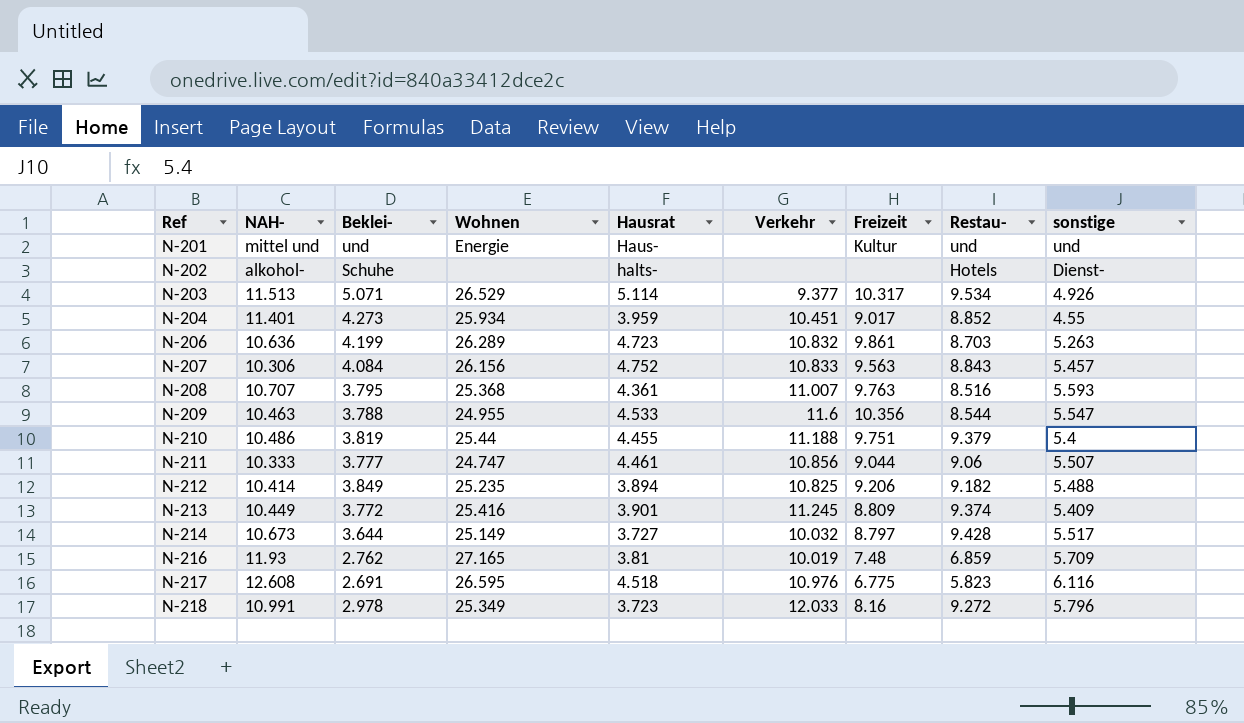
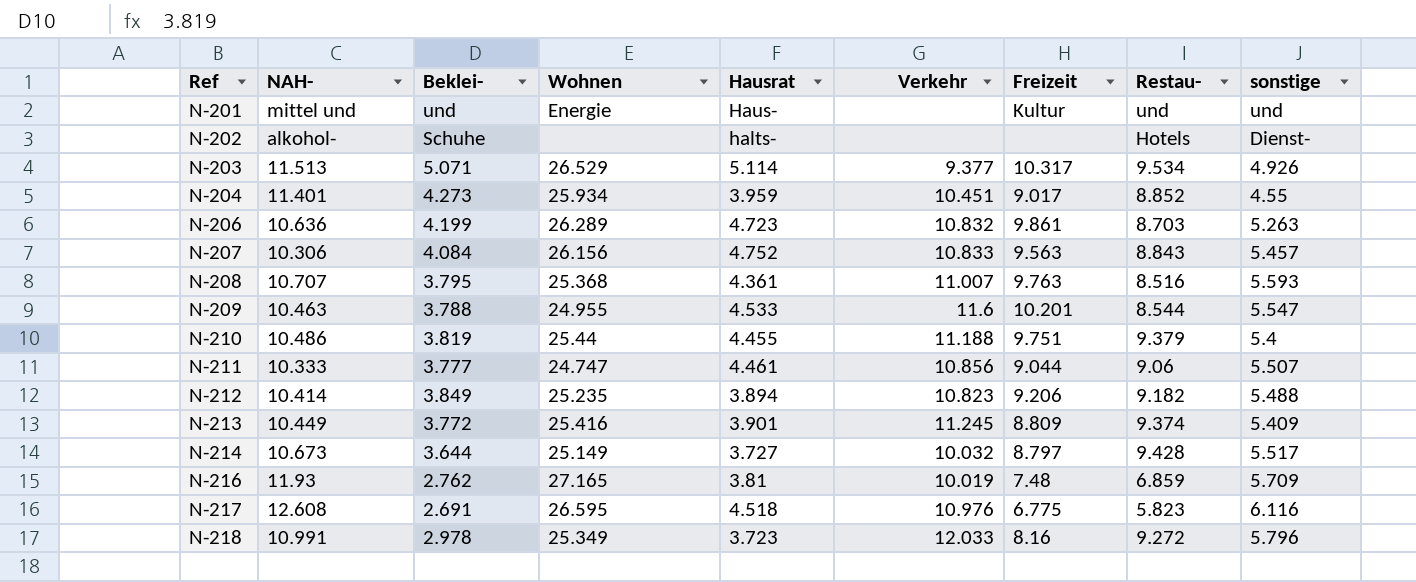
N-209 | Freizeit: 10.356 -> 10.201
N-212 | Verkehr: 10.825 -> 10.823

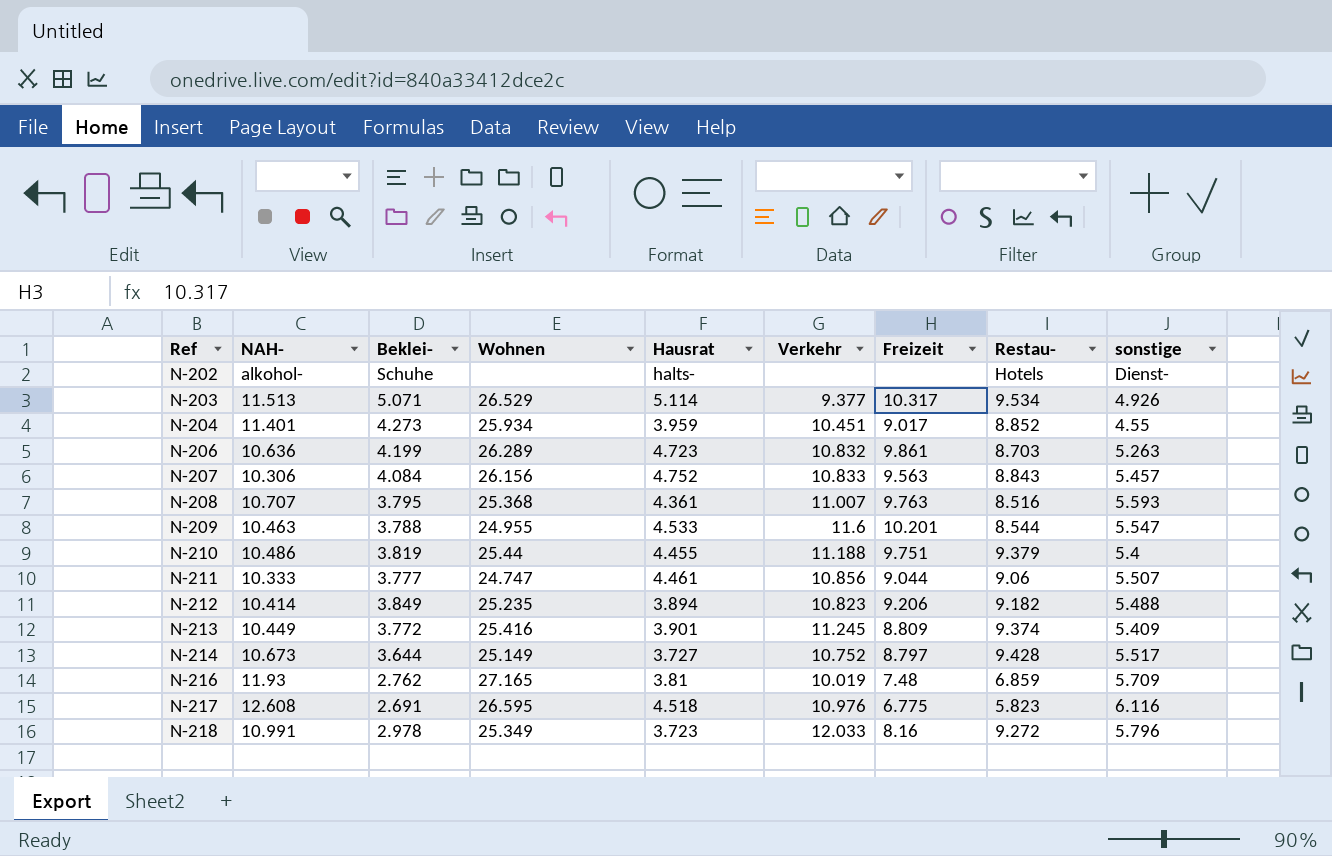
row N-201: mittel und | und | Energie | Haus- | none | Kultur | und | und -> none
N-214 | Verkehr: 10.032 -> 10.752

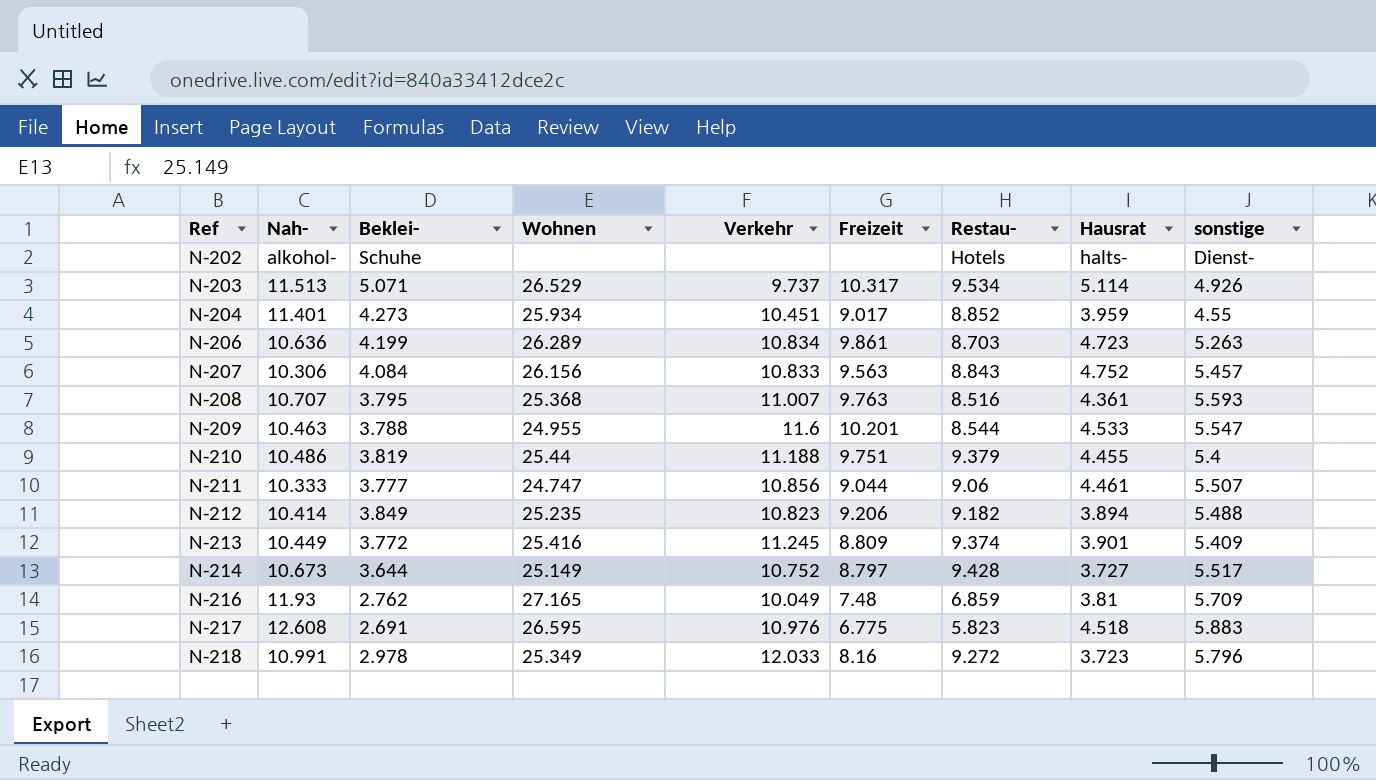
column name: NAH- -> Nah-
column Hausrat | position: 5 -> 8
N-203 | Verkehr: 9.377 -> 9.737
N-206 | Verkehr: 10.832 -> 10.834
N-216 | Verkehr: 10.019 -> 10.049
N-217 | sonstige: 6.116 -> 5.883

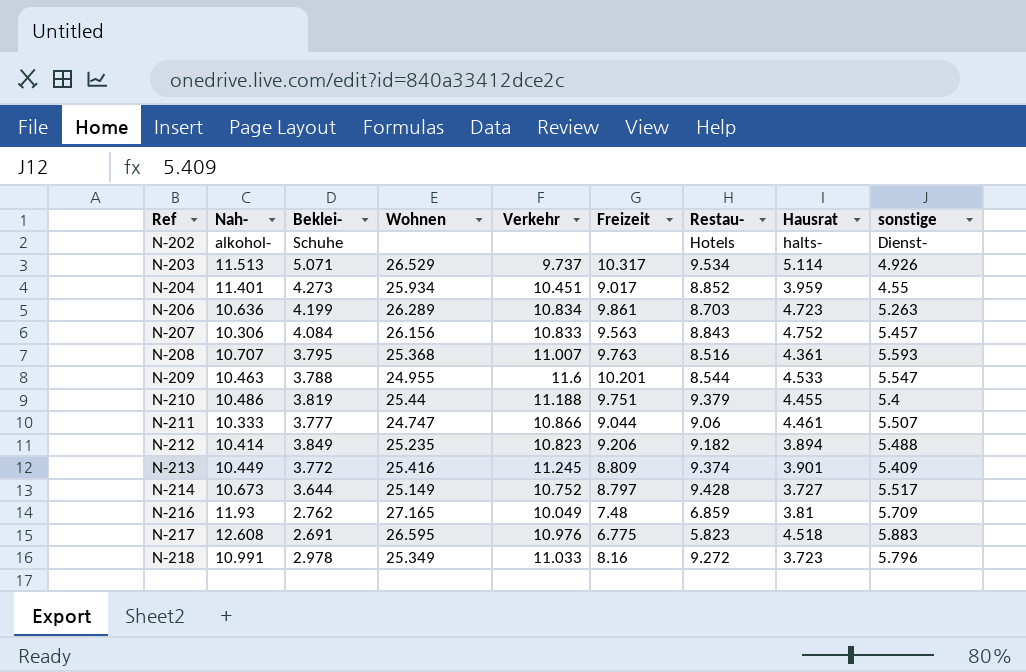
N-211 | Verkehr: 10.856 -> 10.866
N-218 | Verkehr: 12.033 -> 11.033

